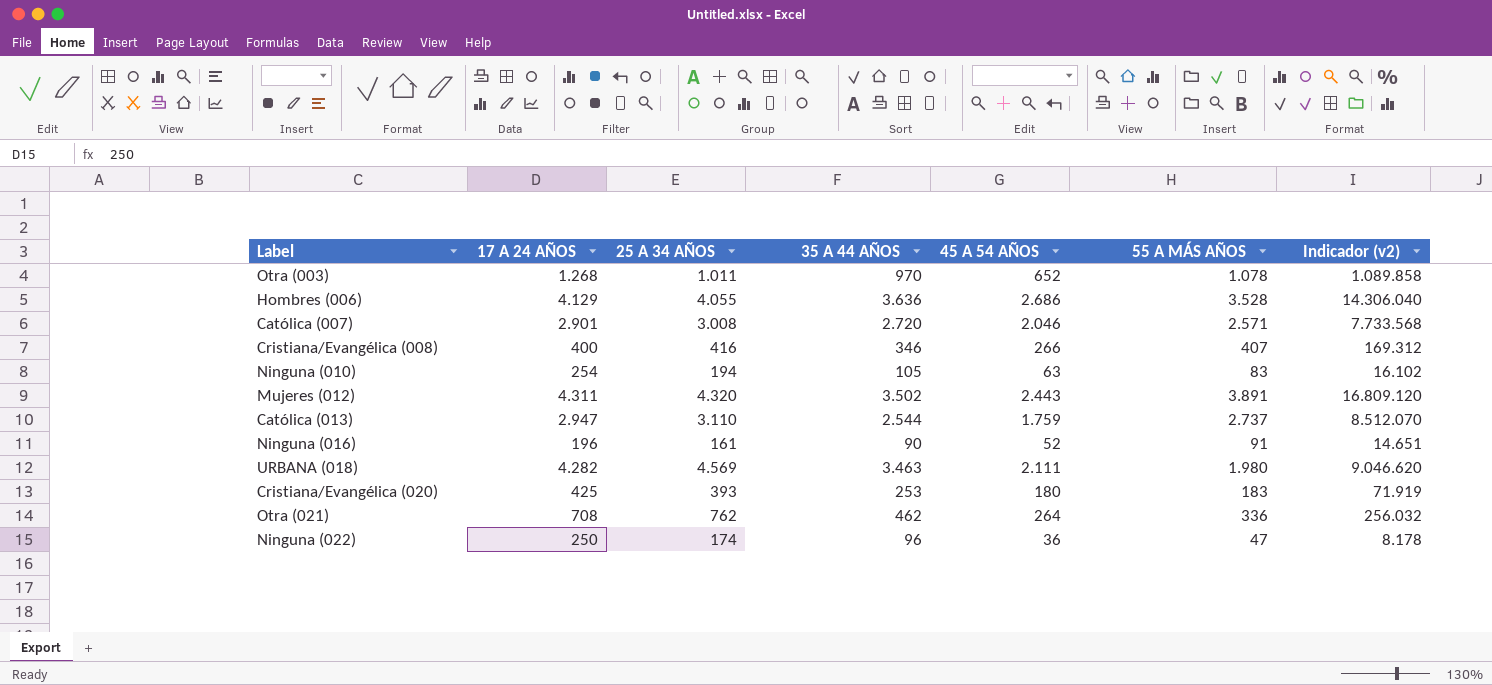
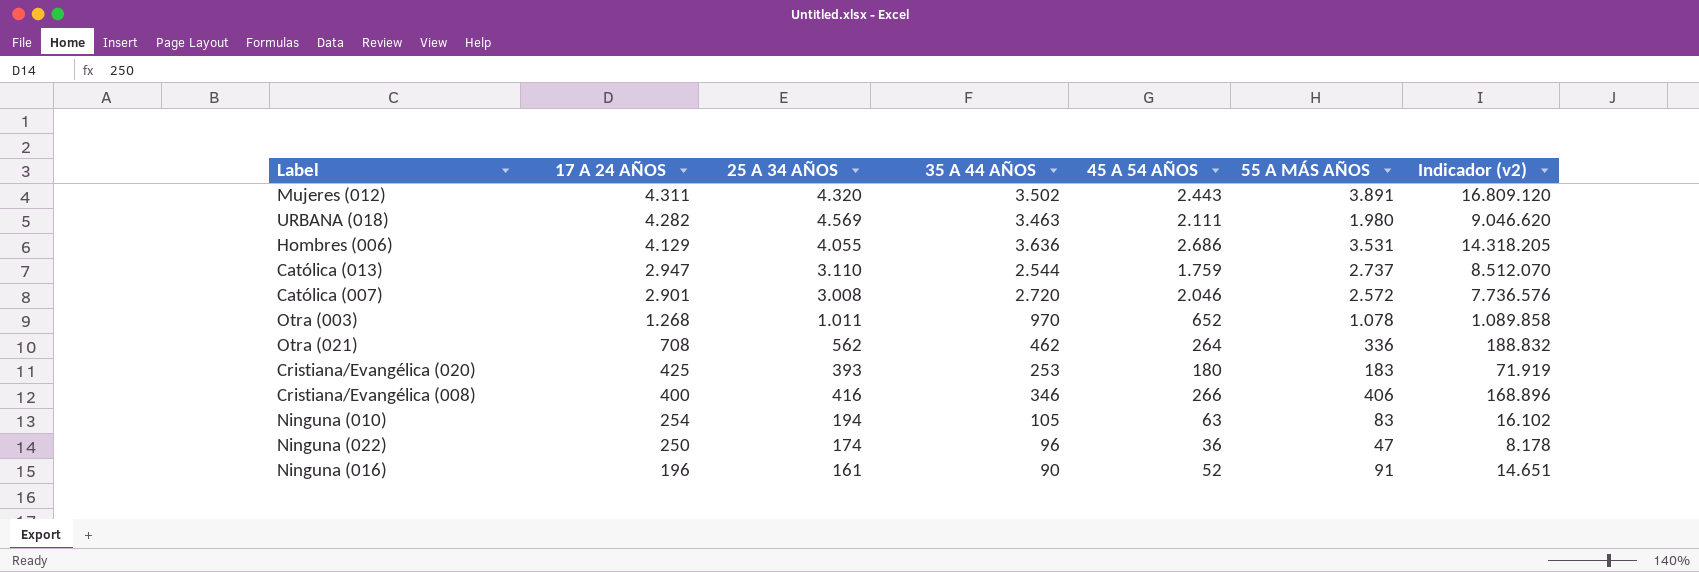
row order: none -> 17 A 24 AÑOS descending
Hombres (006) | 55 A MÁS AÑOS: 3.528 -> 3.531
Hombres (006) | Indicador (v2): 14.306.040 -> 14.318.205
Católica (007) | 55 A MÁS AÑOS: 2.571 -> 2.572
Católica (007) | Indicador (v2): 7.733.568 -> 7.736.576
Otra (021) | 25 A 34 AÑOS: 762 -> 562
Otra (021) | Indicador (v2): 256.032 -> 188.832
Cristiana/Evangélica (008) | 55 A MÁS AÑOS: 407 -> 406
Cristiana/Evangélica (008) | Indicador (v2): 169.312 -> 168.896

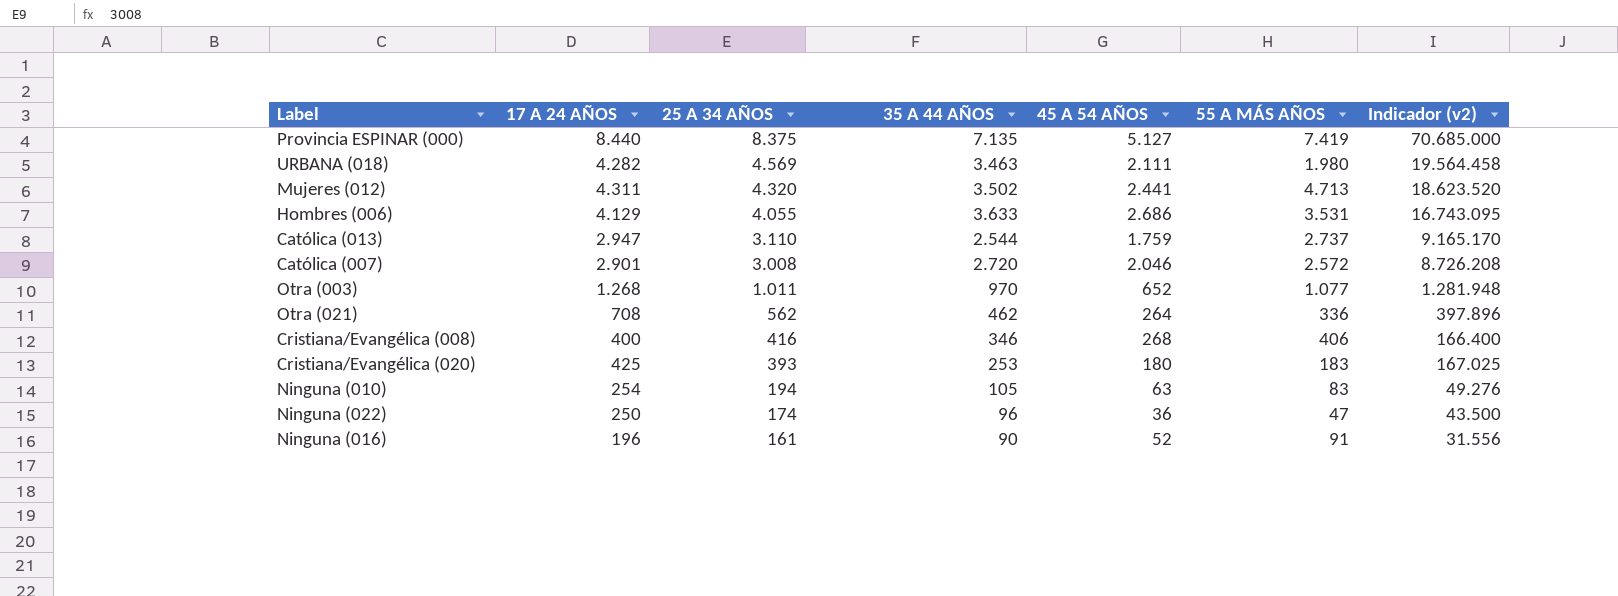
row order: 17 A 24 AÑOS descending -> 25 A 34 AÑOS descending
column Indicador (v2) | formula: [25 A 34 AÑOS] * [55 A MÁS AÑOS] -> [17 A 24 AÑOS] * [25 A 34 AÑOS]
row Provincia ESPINAR (000): none -> 8.440 | 8.375 | 7.135 | 5.127 | 7.419 | 70.685.000
Mujeres (012) | 45 A 54 AÑOS: 2.443 -> 2.441
Mujeres (012) | 55 A MÁS AÑOS: 3.891 -> 4.713
Hombres (006) | 35 A 44 AÑOS: 3.636 -> 3.633
Otra (003) | 55 A MÁS AÑOS: 1.078 -> 1.077
Cristiana/Evangélica (008) | 45 A 54 AÑOS: 266 -> 268

